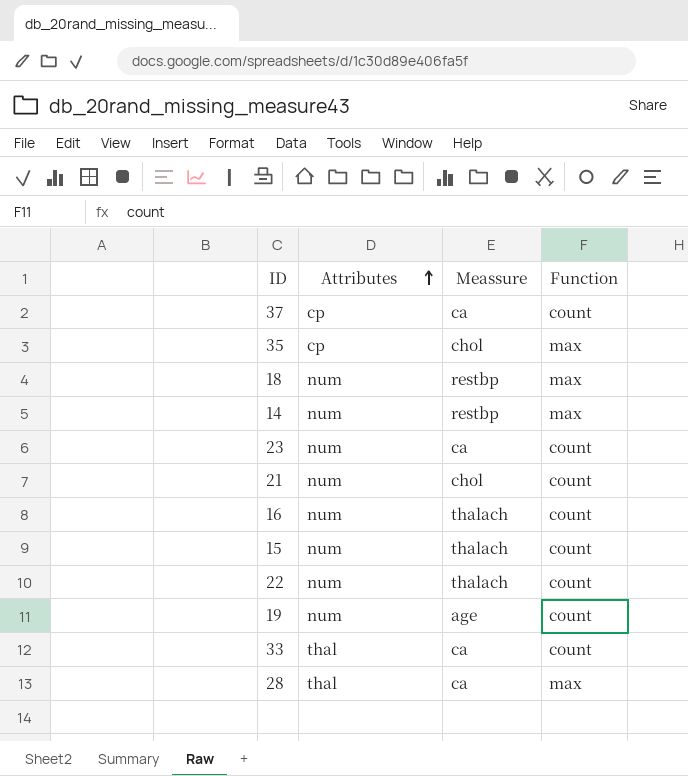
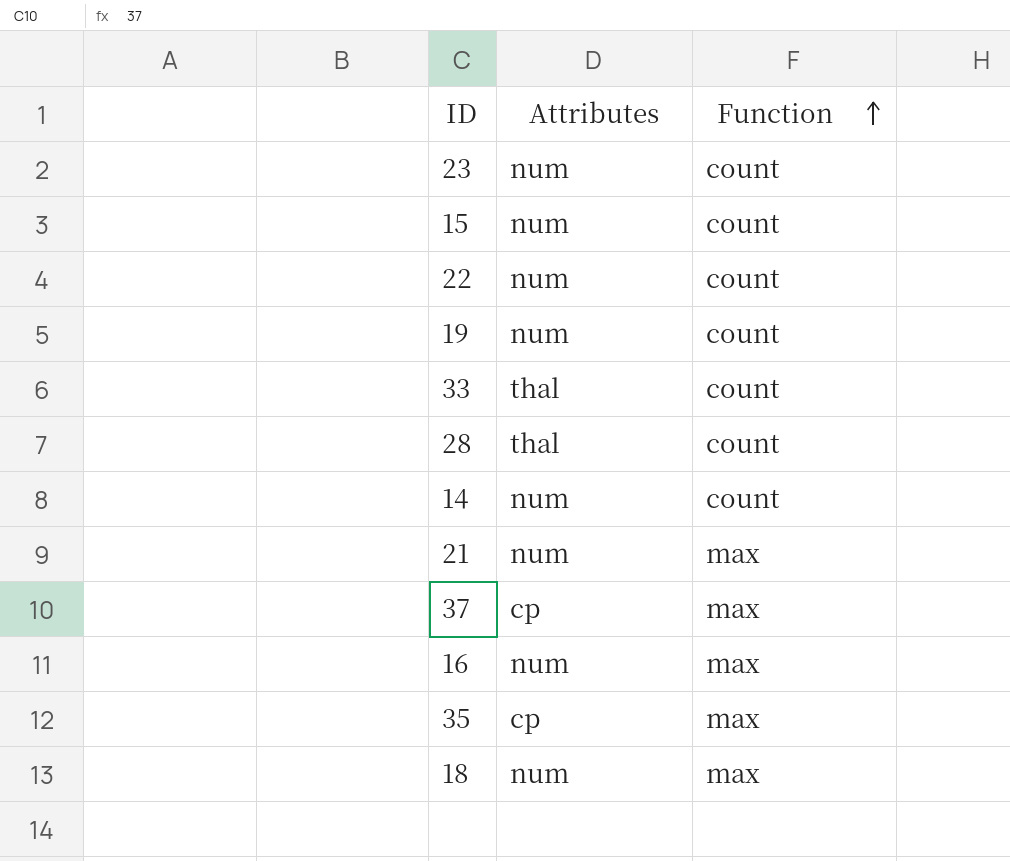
row order: Attributes ascending -> Function ascending
column Meassure | position: 3 -> none
28 | Function: max -> count
14 | Function: max -> count
21 | Function: count -> max
37 | Function: count -> max
16 | Function: count -> max

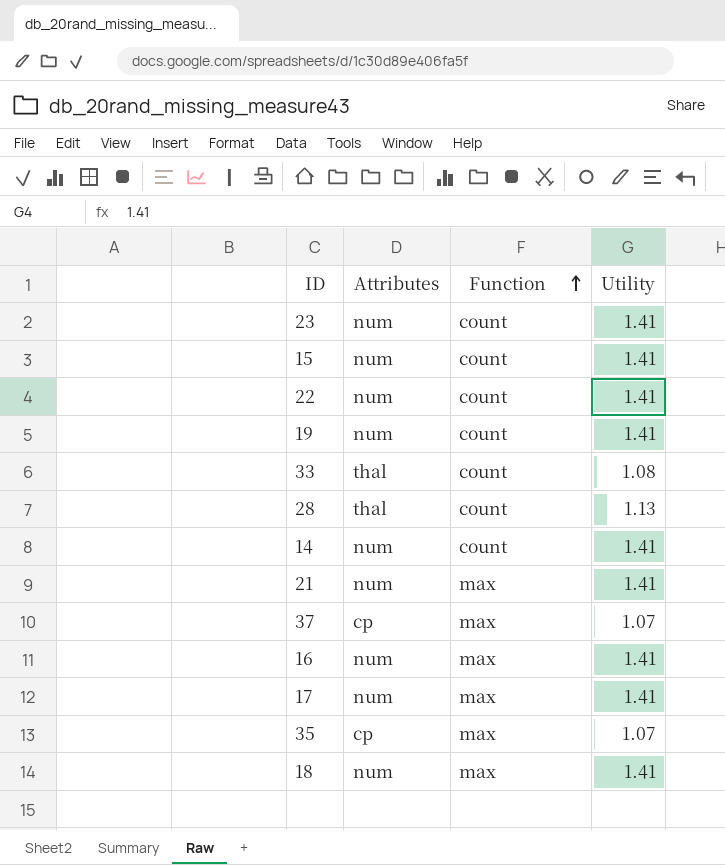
column Utility | position: none -> 4
row 17: none -> num | max | 1.41

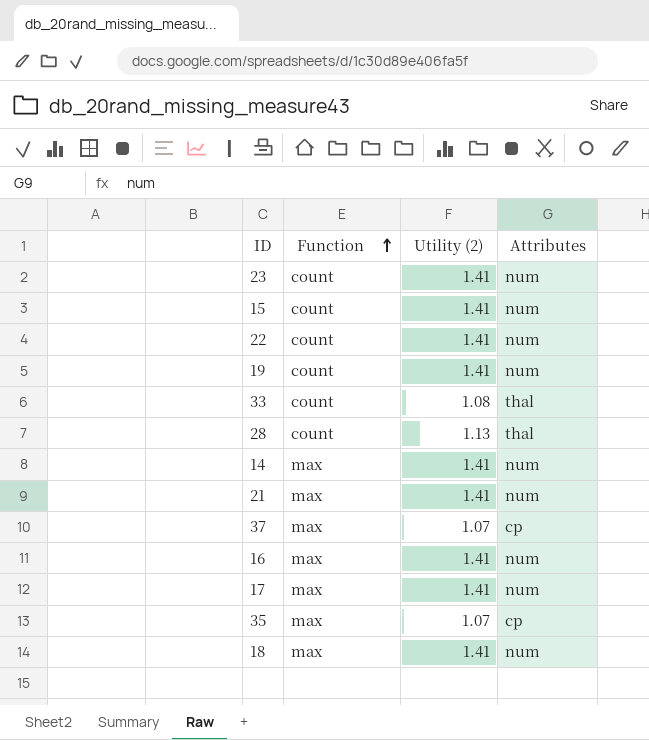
column name: Utility -> Utility (2)
column Attributes | position: 2 -> 4
14 | Function: count -> max

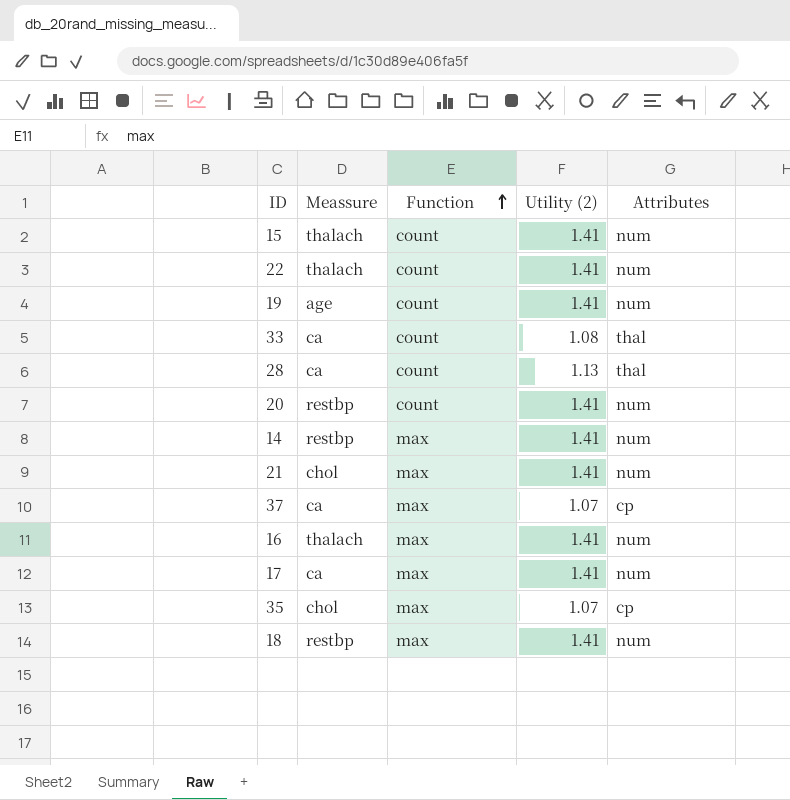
column Meassure | position: none -> 2
row 23: count | 1.41 | num -> none
row 20: none -> restbp | count | 1.41 | num

